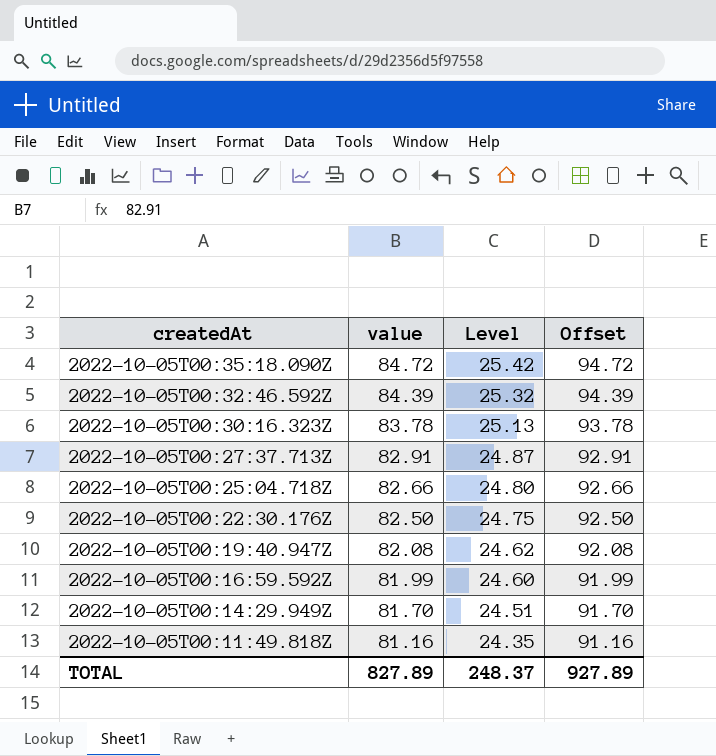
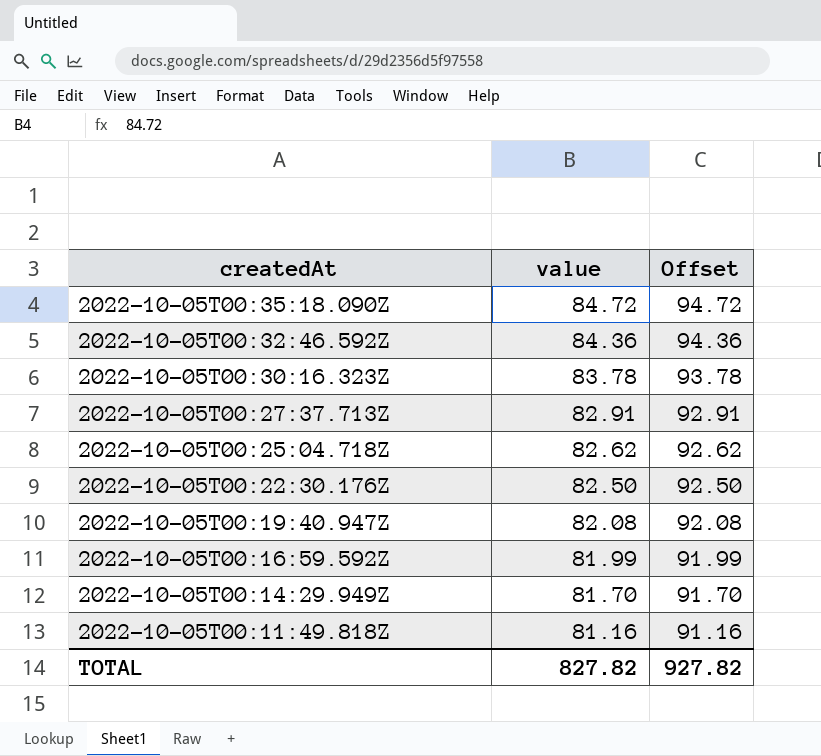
column Level | formula: [value] * 0.3 -> none
2022-10-05T00:32:46.592Z | value: 84.39 -> 84.36
2022-10-05T00:32:46.592Z | Offset: 94.39 -> 94.36
2022-10-05T00:25:04.718Z | value: 82.66 -> 82.62
2022-10-05T00:25:04.718Z | Offset: 92.66 -> 92.62
TOTAL | value: 827.89 -> 827.82
TOTAL | Offset: 927.89 -> 927.82

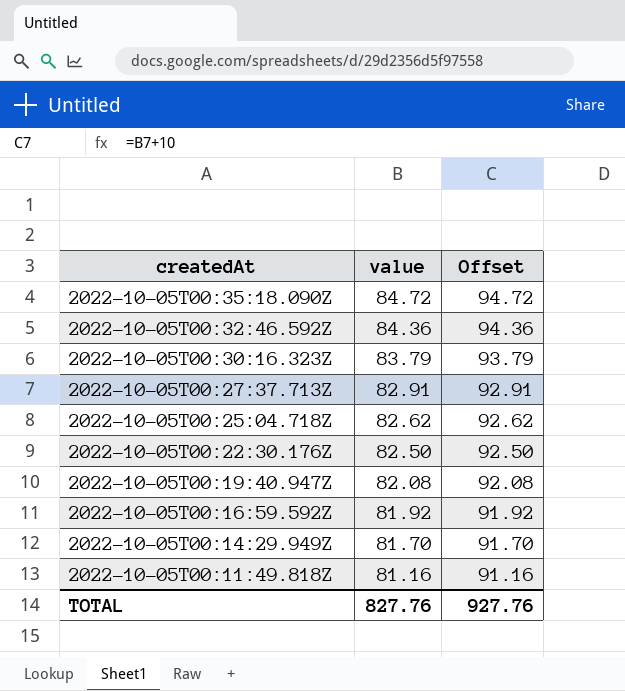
2022-10-05T00:30:16.323Z | value: 83.78 -> 83.79
2022-10-05T00:30:16.323Z | Offset: 93.78 -> 93.79
2022-10-05T00:16:59.592Z | value: 81.99 -> 81.92
2022-10-05T00:16:59.592Z | Offset: 91.99 -> 91.92
TOTAL | value: 827.82 -> 827.76
TOTAL | Offset: 927.82 -> 927.76

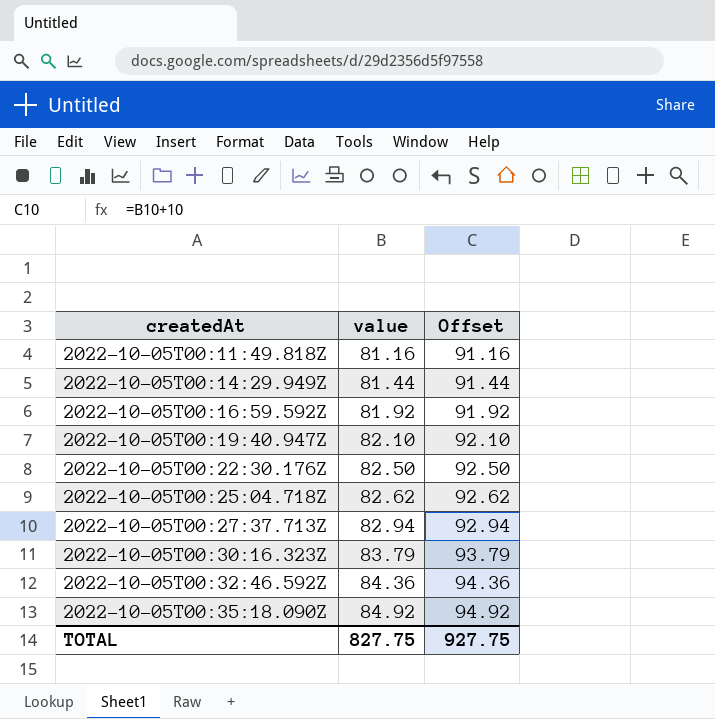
row order: createdAt descending -> createdAt ascending
2022-10-05T00:14:29.949Z | value: 81.70 -> 81.44
2022-10-05T00:14:29.949Z | Offset: 91.70 -> 91.44
2022-10-05T00:19:40.947Z | value: 82.08 -> 82.10
2022-10-05T00:19:40.947Z | Offset: 92.08 -> 92.10
2022-10-05T00:27:37.713Z | value: 82.91 -> 82.94
2022-10-05T00:27:37.713Z | Offset: 92.91 -> 92.94
2022-10-05T00:35:18.090Z | value: 84.72 -> 84.92
2022-10-05T00:35:18.090Z | Offset: 94.72 -> 94.92
TOTAL | value: 827.76 -> 827.75
TOTAL | Offset: 927.76 -> 927.75

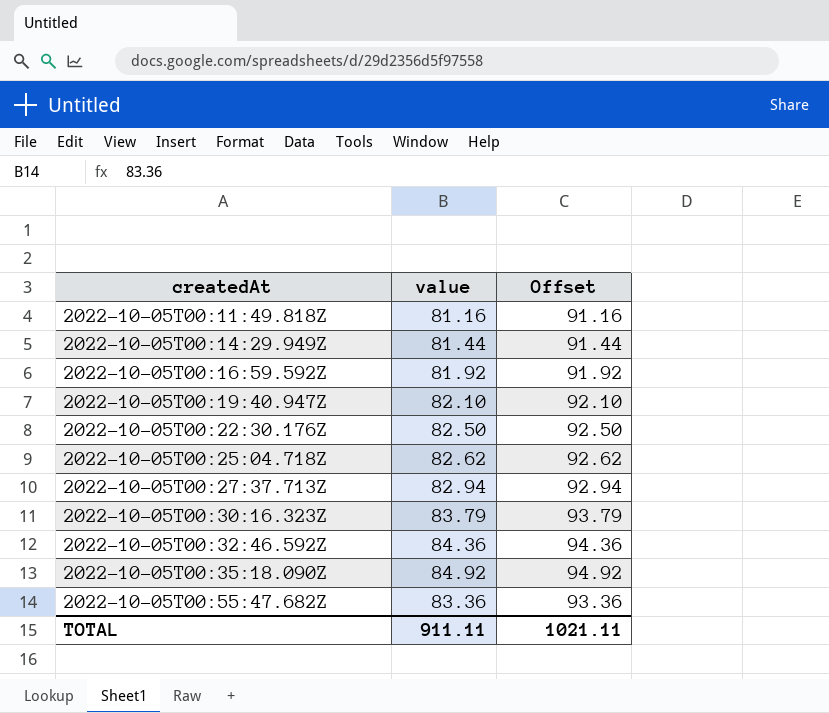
row 2022-10-05T00:55:47.682Z: none -> 83.36 | 93.36
TOTAL | value: 827.75 -> 911.11
TOTAL | Offset: 927.75 -> 1021.11

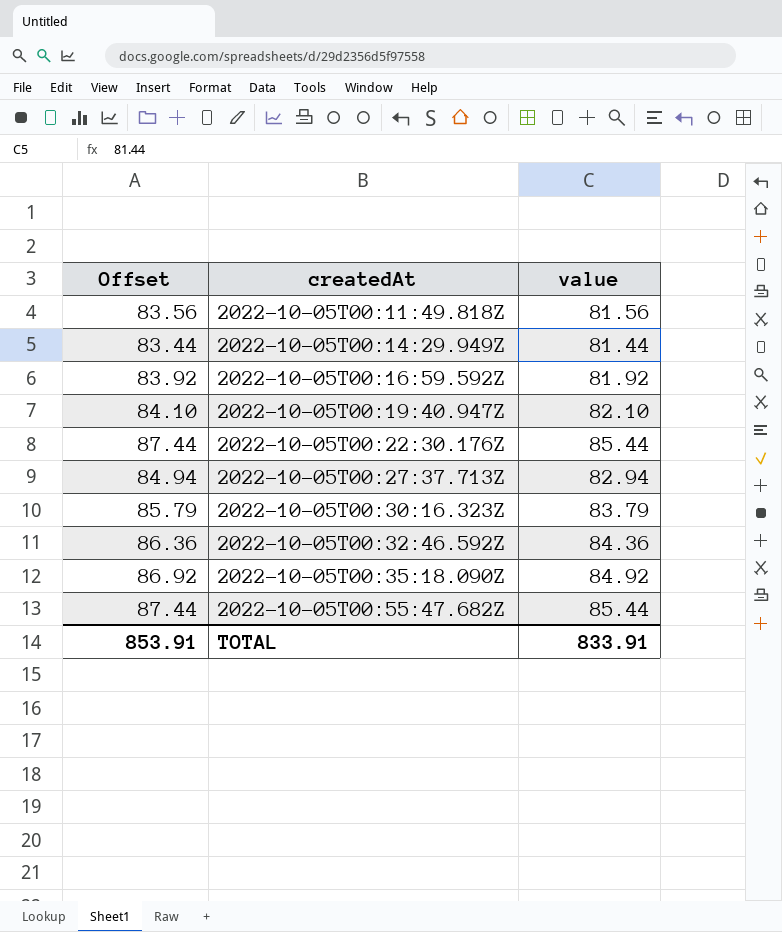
column Offset | formula: [value] + 10 -> [value] + 2
column Offset | position: 3 -> 1
row 2022-10-05T00:25:04.718Z: 82.62 | 92.62 -> none
2022-10-05T00:11:49.818Z | value: 81.16 -> 81.56
2022-10-05T00:22:30.176Z | value: 82.50 -> 85.44
2022-10-05T00:55:47.682Z | value: 83.36 -> 85.44
TOTAL | Offset: 1021.11 -> 853.91
TOTAL | value: 911.11 -> 833.91

